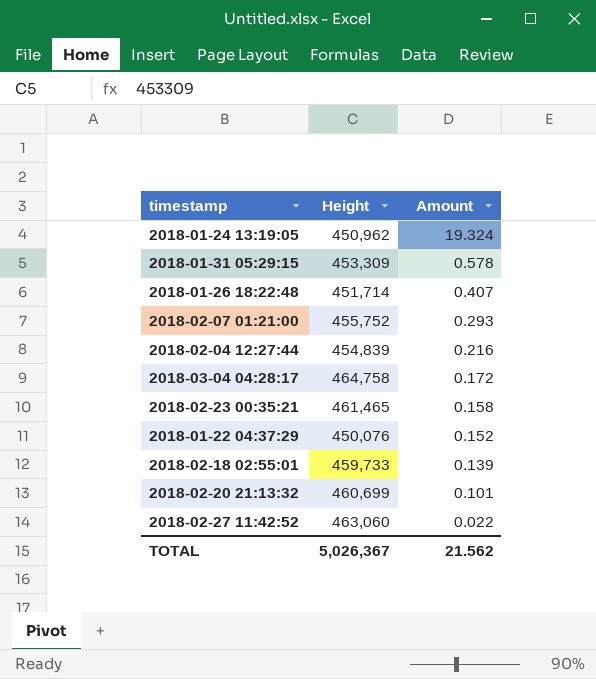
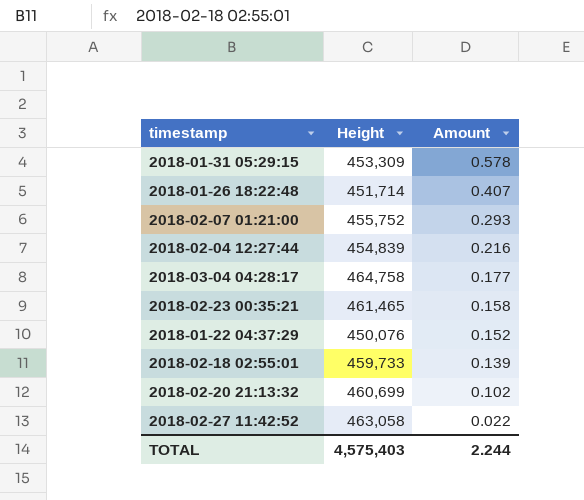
row 2018-01-24 13:19:05: 450,962 | 19.324 -> none
2018-03-04 04:28:17 | Amount: 0.172 -> 0.177
2018-02-20 21:13:32 | Amount: 0.101 -> 0.102
2018-02-27 11:42:52 | Height: 463,060 -> 463,058
TOTAL | Height: 5,026,367 -> 4,575,403
TOTAL | Amount: 21.562 -> 2.244

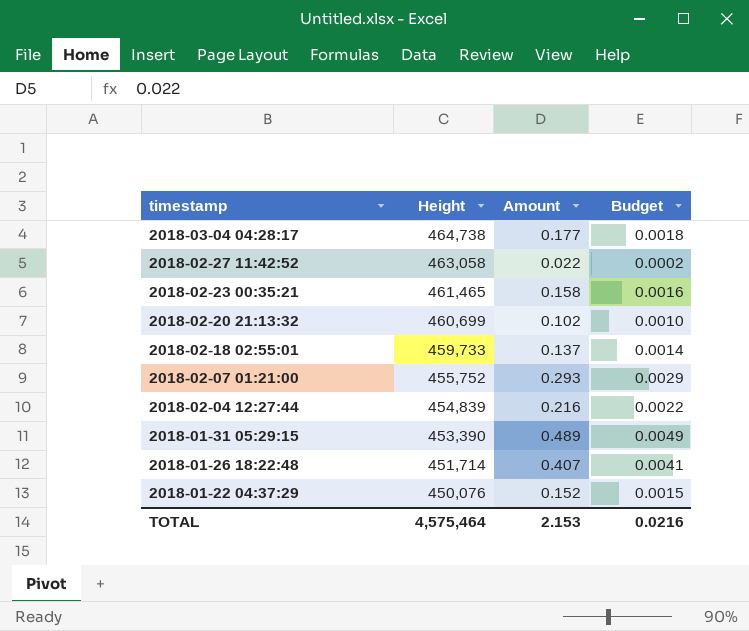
row order: Amount descending -> timestamp descending
column Budget | formula: none -> [Amount] * 0.01
2018-03-04 04:28:17 | Height: 464,758 -> 464,738
2018-02-18 02:55:01 | Amount: 0.139 -> 0.137
2018-01-31 05:29:15 | Height: 453,309 -> 453,390
2018-01-31 05:29:15 | Amount: 0.578 -> 0.489
TOTAL | Height: 4,575,403 -> 4,575,464
TOTAL | Amount: 2.244 -> 2.153

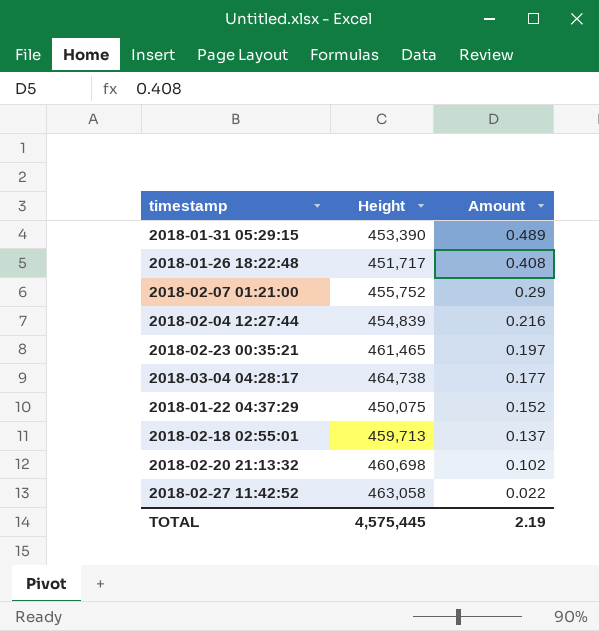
row order: timestamp descending -> Amount descending
column Budget | formula: [Amount] * 0.01 -> none
2018-01-26 18:22:48 | Height: 451,714 -> 451,717
2018-01-26 18:22:48 | Amount: 0.407 -> 0.408
2018-02-07 01:21:00 | Amount: 0.293 -> 0.29
2018-02-23 00:35:21 | Amount: 0.158 -> 0.197
2018-01-22 04:37:29 | Height: 450,076 -> 450,075
2018-02-18 02:55:01 | Height: 459,733 -> 459,713
2018-02-20 21:13:32 | Height: 460,699 -> 460,698
TOTAL | Height: 4,575,464 -> 4,575,445
TOTAL | Amount: 2.153 -> 2.19

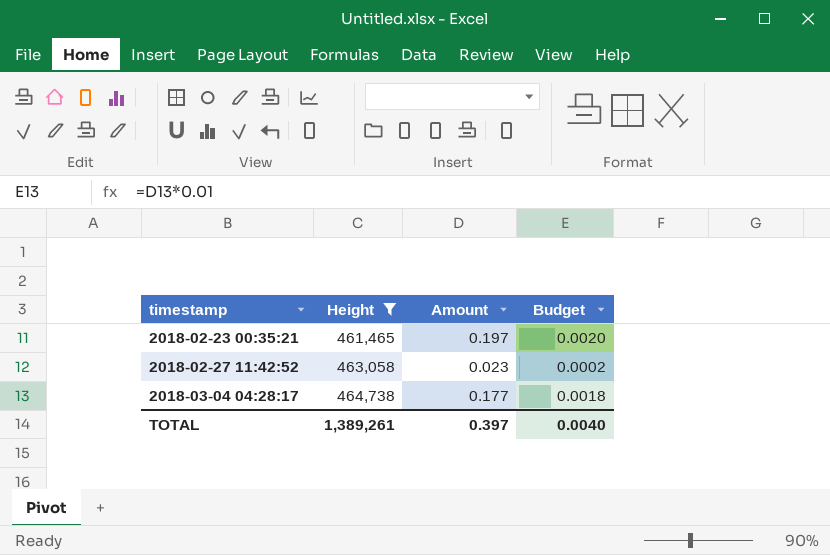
filter: none -> Height >= 461,465
row order: Amount descending -> timestamp ascending
column Budget | formula: none -> [Amount] * 0.01
2018-02-27 11:42:52 | Amount: 0.022 -> 0.023
TOTAL | Height: 4,575,445 -> 1,389,261
TOTAL | Amount: 2.19 -> 0.397

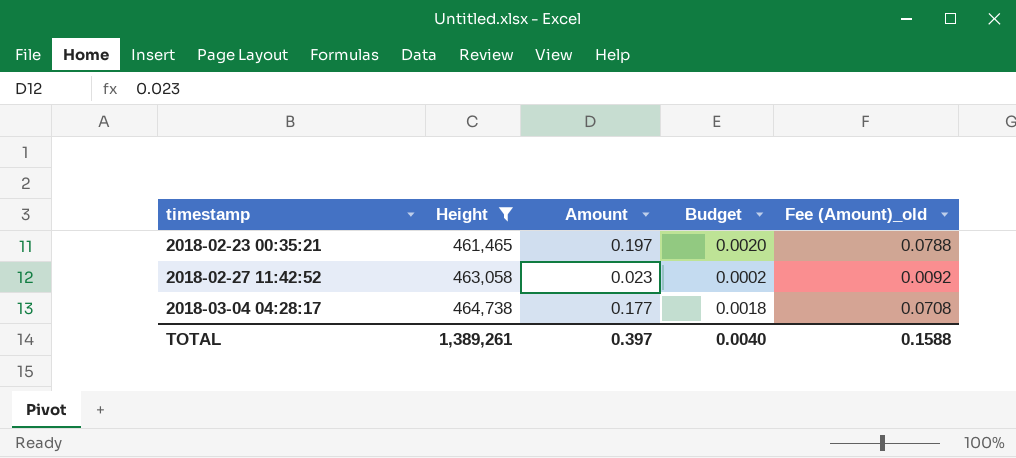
column Fee (Amount)_old | formula: none -> [Amount] * 0.4

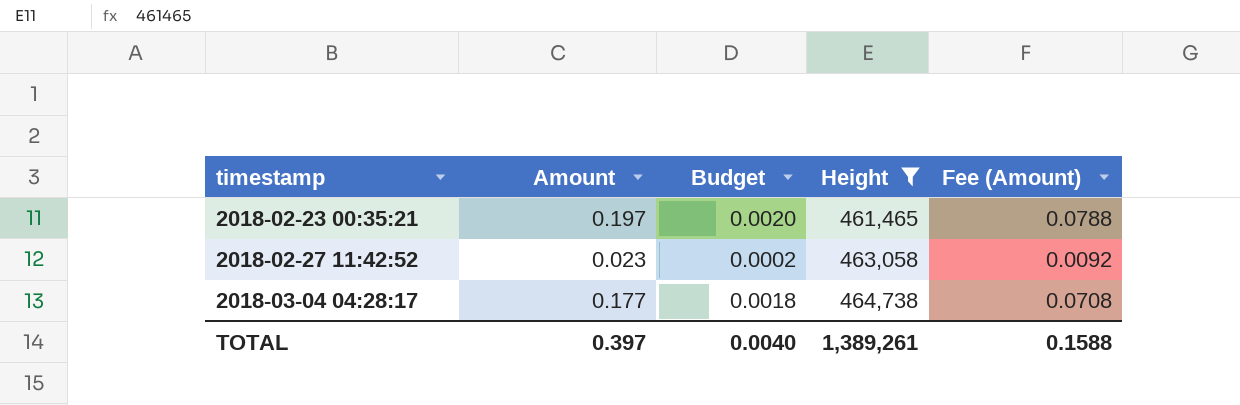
column Height | position: 2 -> 4
column name: Fee (Amount)_old -> Fee (Amount)

